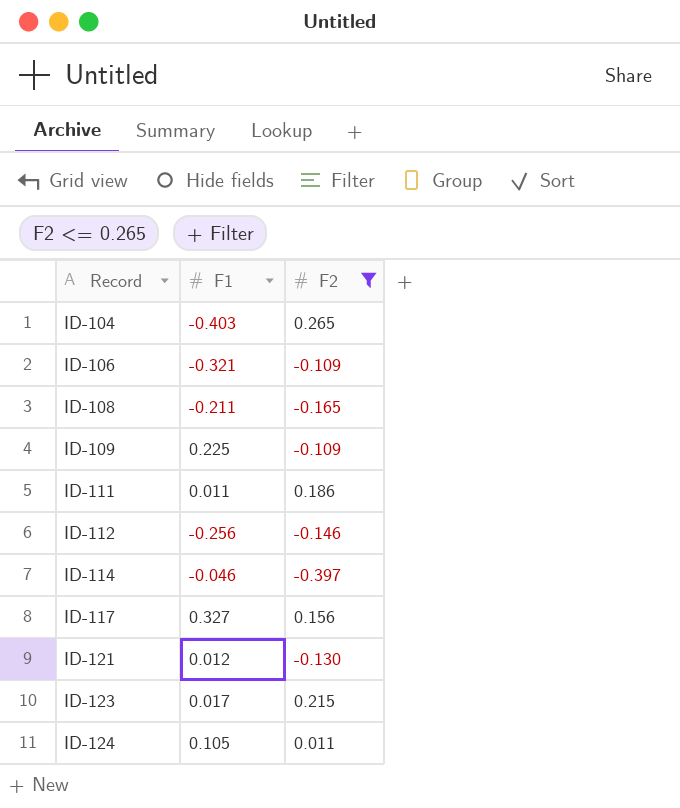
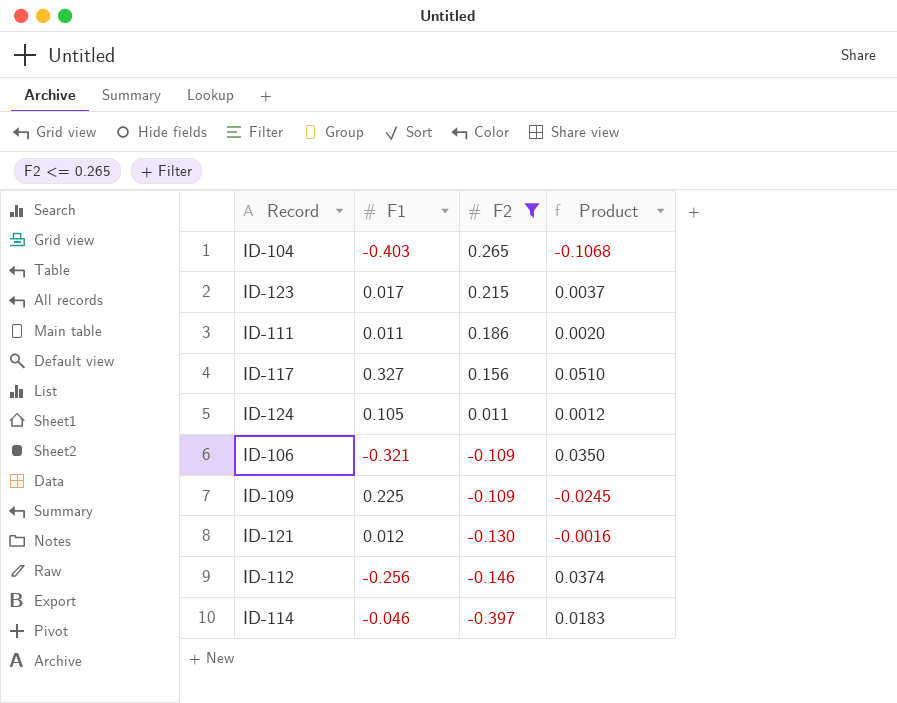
row order: Record ascending -> F2 descending
column Product | formula: none -> [F1] * [F2]
row ID-108: -0.211 | -0.165 -> none

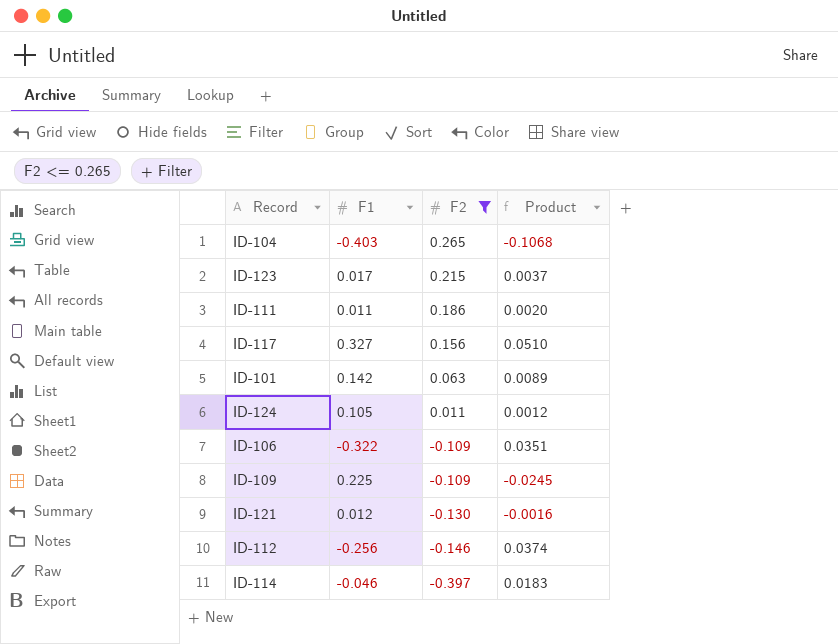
row ID-101: none -> 0.142 | 0.063 | 0.0089
ID-106 | F1: -0.321 -> -0.322
ID-106 | Product: 0.0350 -> 0.0351

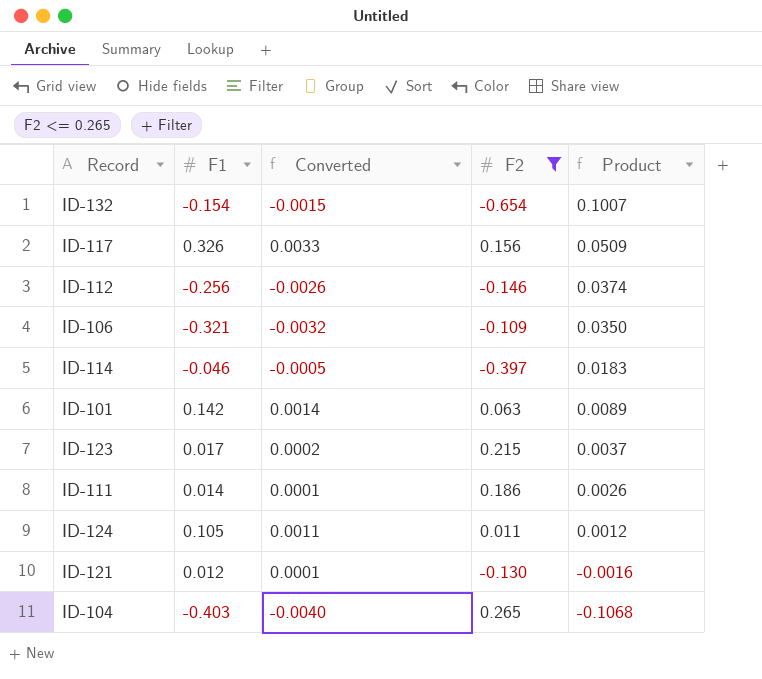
row order: F2 descending -> Product descending
column Converted | formula: none -> [F1] * 0.01
row ID-109: 0.225 | -0.109 | -0.0245 -> none
row ID-132: none -> -0.154 | -0.0015 | -0.654 | 0.1007
ID-117 | F1: 0.327 -> 0.326
ID-117 | Product: 0.0510 -> 0.0509
ID-106 | F1: -0.322 -> -0.321
ID-106 | Product: 0.0351 -> 0.0350
ID-111 | F1: 0.011 -> 0.014
ID-111 | Product: 0.0020 -> 0.0026

